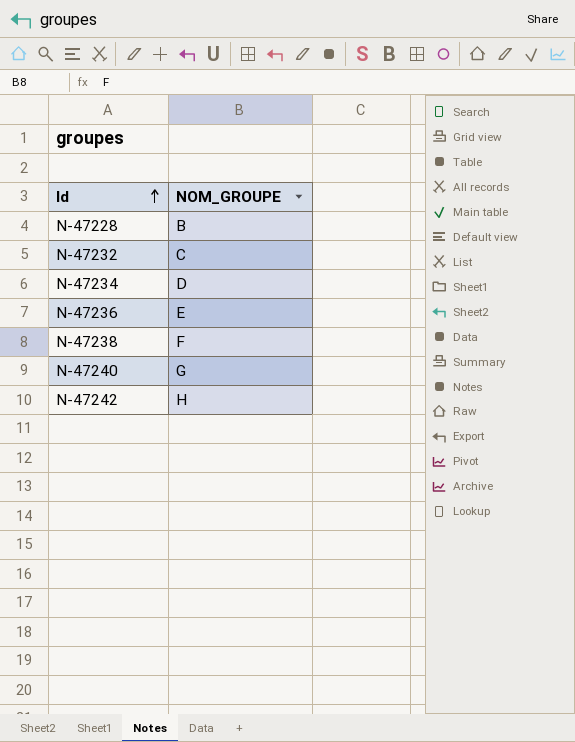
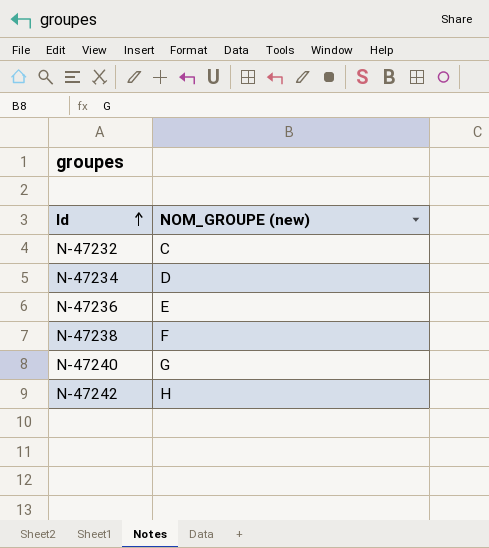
column name: NOM_GROUPE -> NOM_GROUPE (new)
row N-47228: B -> none

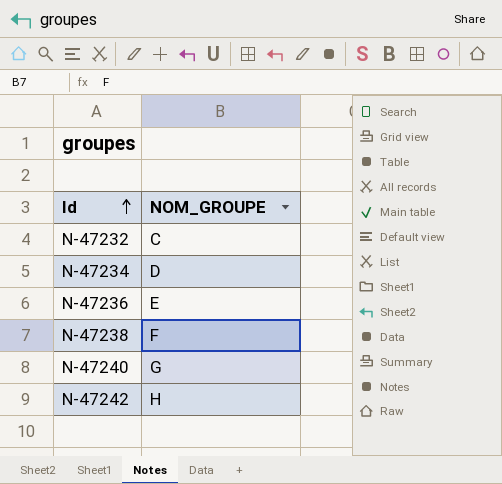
column name: NOM_GROUPE (new) -> NOM_GROUPE

